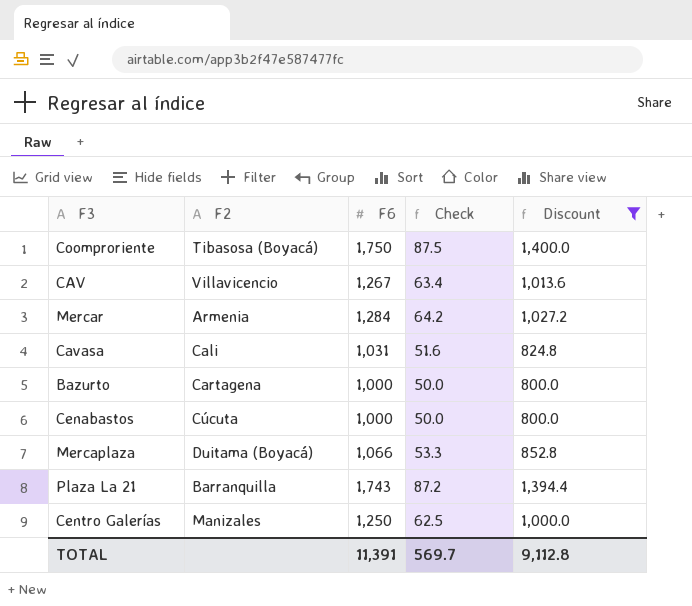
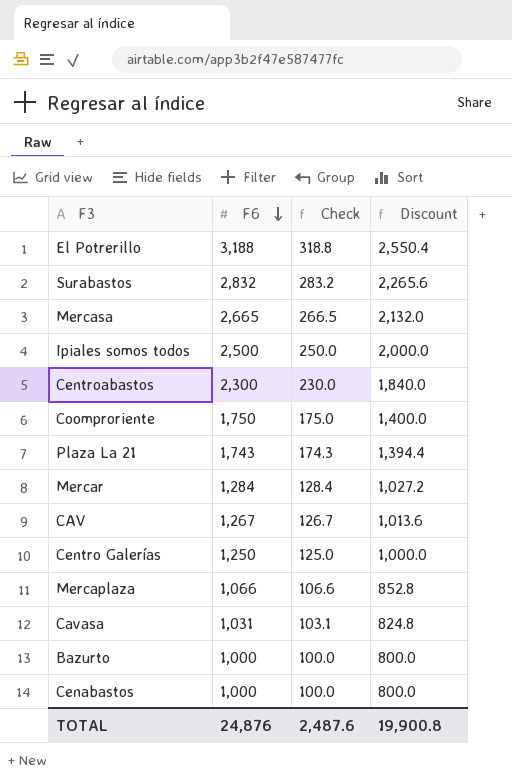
filter: Discount <= 1,400.0 -> none
row order: none -> F6 descending
column F2 | position: 2 -> none
column Check | formula: [F6] * 0.05 -> [F6] * 0.1
TOTAL | F6: 11,391 -> 24,876
TOTAL | Check: 569.7 -> 2,487.6
TOTAL | Discount: 9,112.8 -> 19,900.8

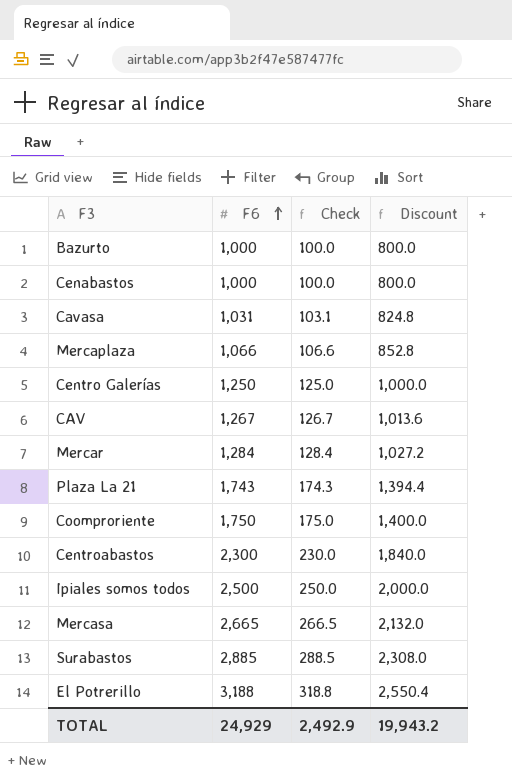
row order: F6 descending -> F6 ascending
Surabastos | F6: 2,832 -> 2,885
Surabastos | Check: 283.2 -> 288.5
Surabastos | Discount: 2,265.6 -> 2,308.0
TOTAL | F6: 24,876 -> 24,929
TOTAL | Check: 2,487.6 -> 2,492.9
TOTAL | Discount: 19,900.8 -> 19,943.2

